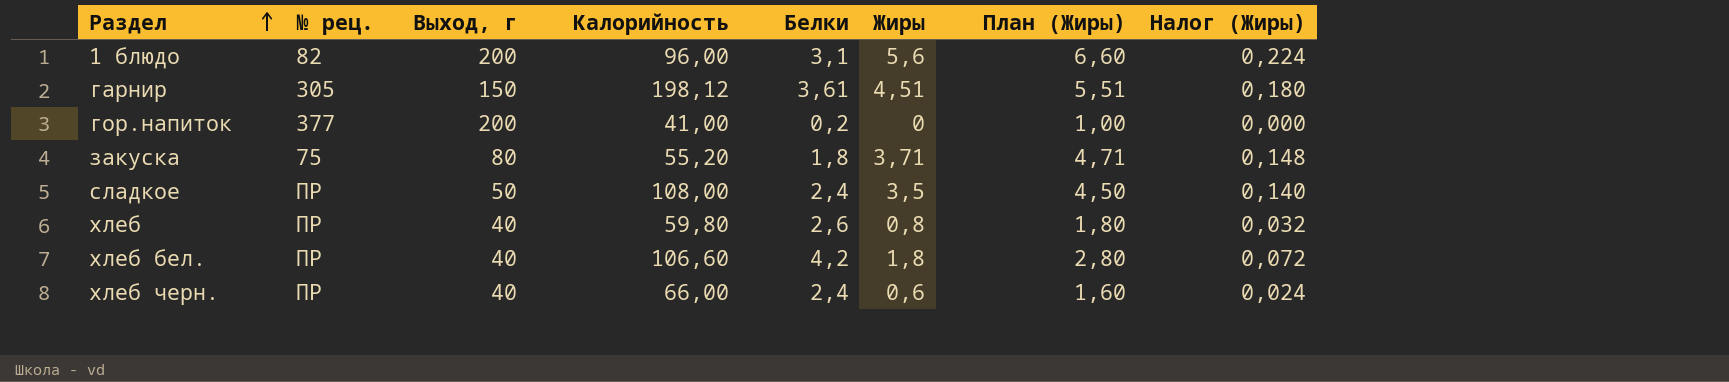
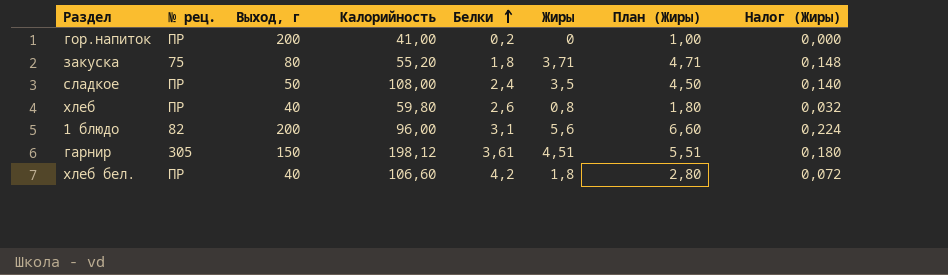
row order: Раздел ascending -> Белки ascending
row хлеб черн.: ПР | 40 | 66,00 | 2,4 | 0,6 | 1,60 | 0,024 -> none
гор.напиток | № рец.: 377 -> ПР

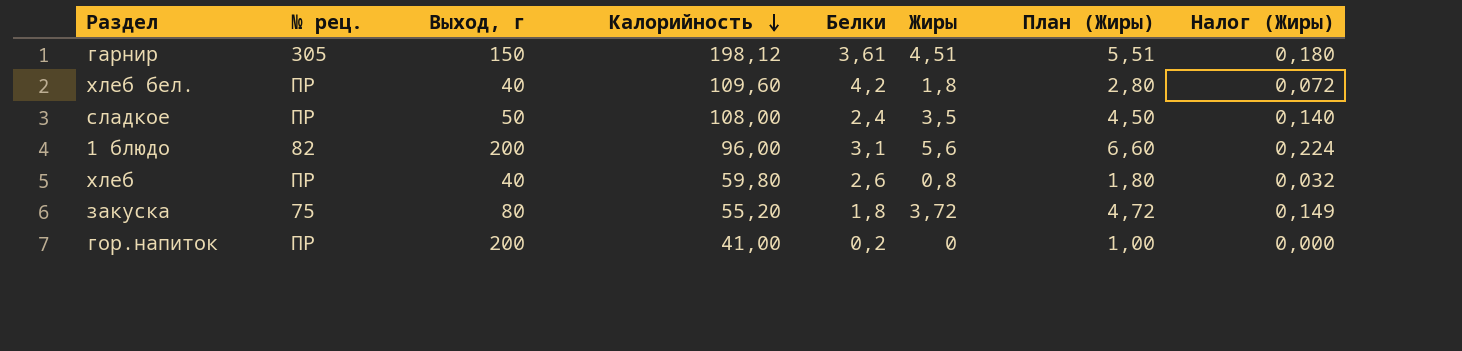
row order: Белки ascending -> Калорийность descending
хлеб бел. | Калорийность: 106,60 -> 109,60
закуска | Жиры: 3,71 -> 3,72
закуска | План (Жиры): 4,71 -> 4,72
закуска | Налог (Жиры): 0,148 -> 0,149

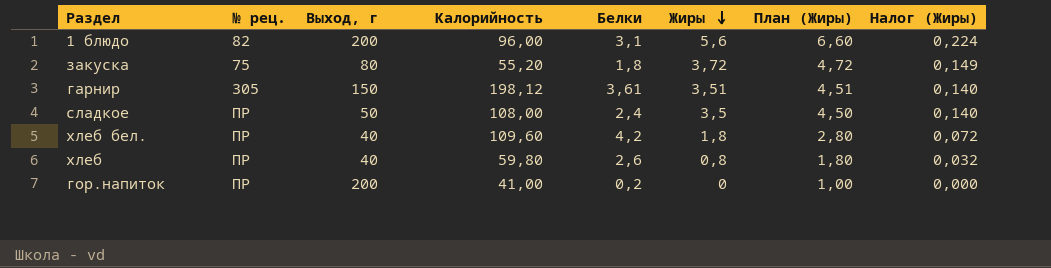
row order: Калорийность descending -> Жиры descending
гарнир | Жиры: 4,51 -> 3,51
гарнир | План (Жиры): 5,51 -> 4,51
гарнир | Налог (Жиры): 0,180 -> 0,140

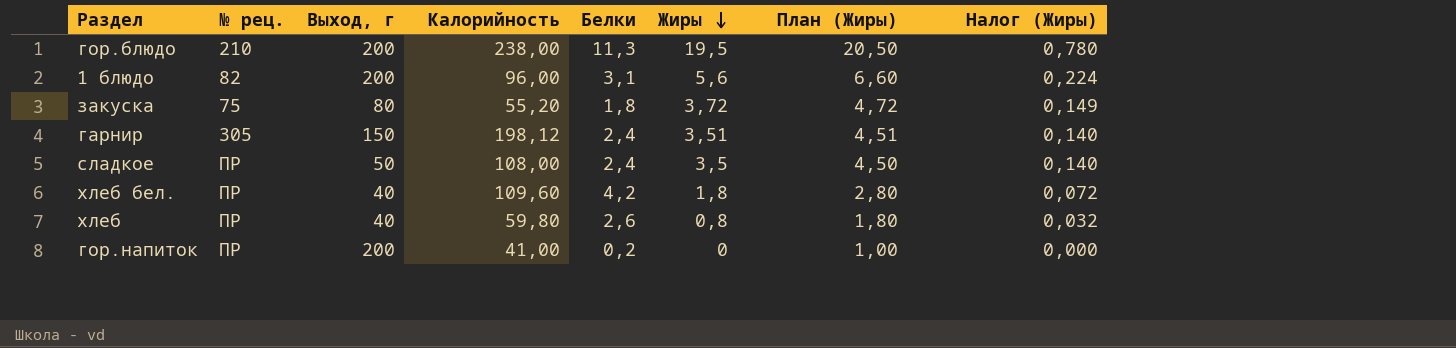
row гор.блюдо: none -> 210 | 200 | 238,00 | 11,3 | 19,5 | 20,50 | 0,780
гарнир | Белки: 3,61 -> 2,4

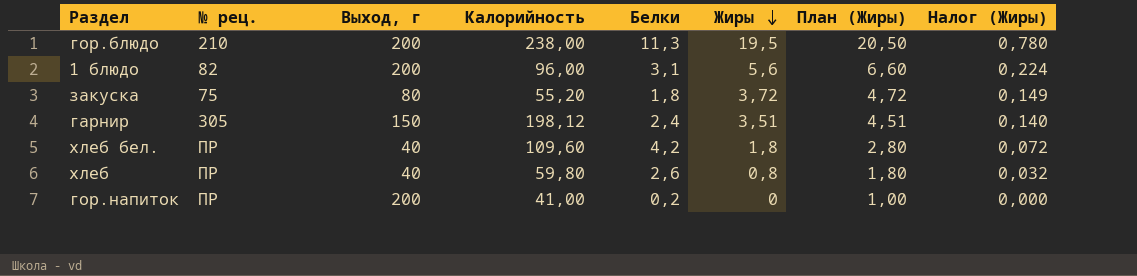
row сладкое: ПР | 50 | 108,00 | 2,4 | 3,5 | 4,50 | 0,140 -> none

